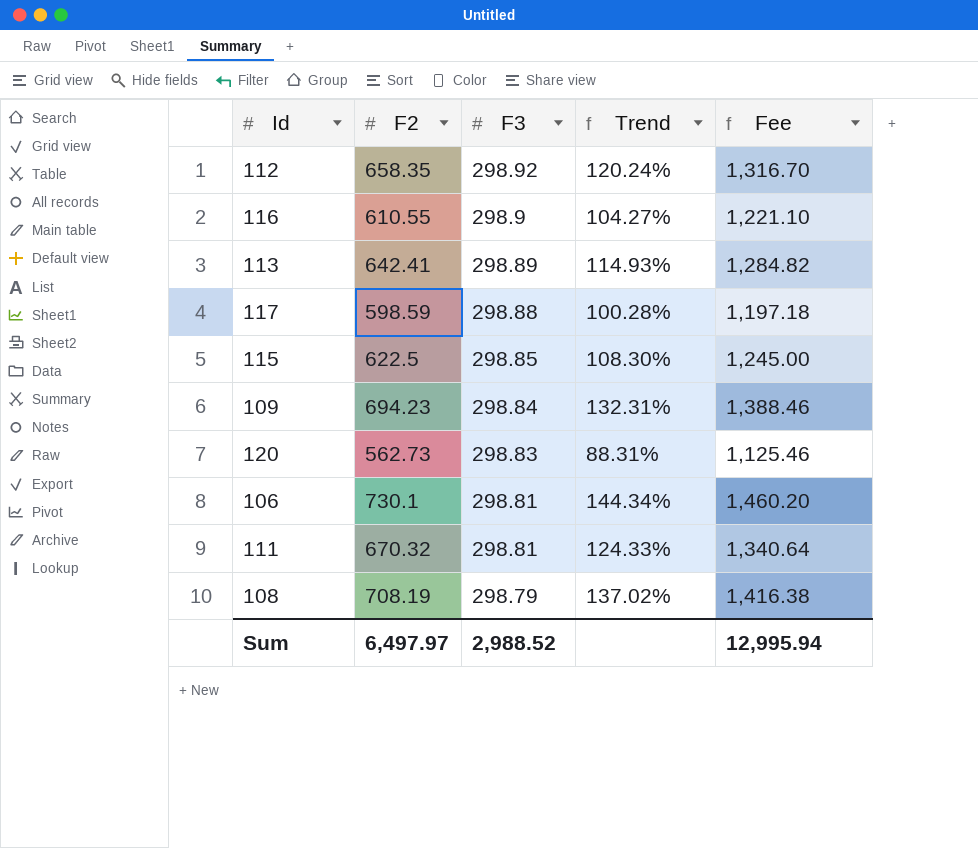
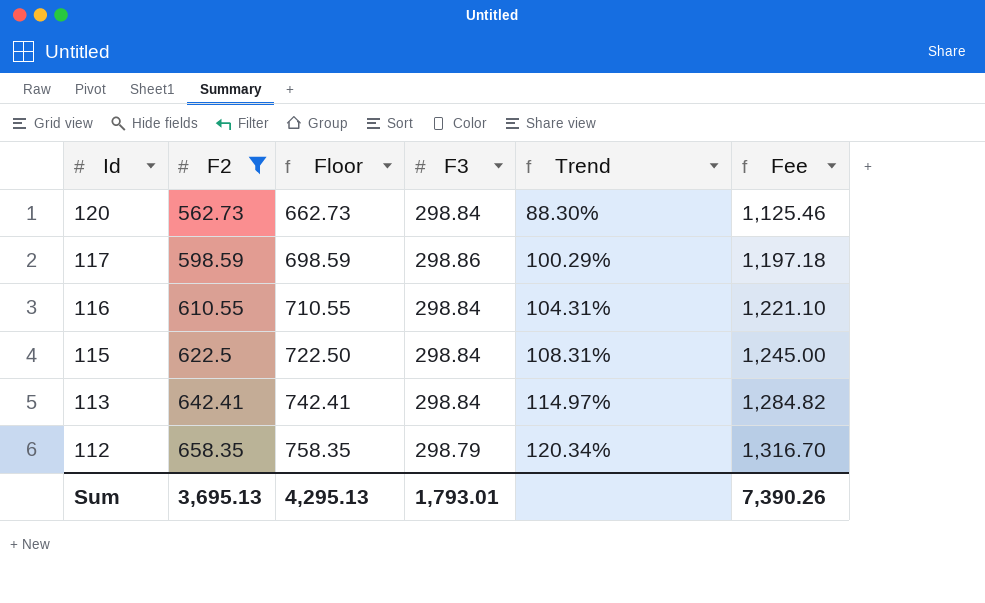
filter: none -> F2 <= 658.35
row order: F3 descending -> Id descending
column Floor | formula: none -> [F2] + 100
120 | F3: 298.83 -> 298.84
120 | Trend: 88.31% -> 88.30%
117 | F3: 298.88 -> 298.86
117 | Trend: 100.28% -> 100.29%
116 | F3: 298.9 -> 298.84
116 | Trend: 104.27% -> 104.31%
115 | F3: 298.85 -> 298.84
115 | Trend: 108.30% -> 108.31%
113 | F3: 298.89 -> 298.84
113 | Trend: 114.93% -> 114.97%
112 | F3: 298.92 -> 298.79
112 | Trend: 120.24% -> 120.34%
Sum | F2: 6,497.97 -> 3,695.13
Sum | F3: 2,988.52 -> 1,793.01
Sum | Fee: 12,995.94 -> 7,390.26

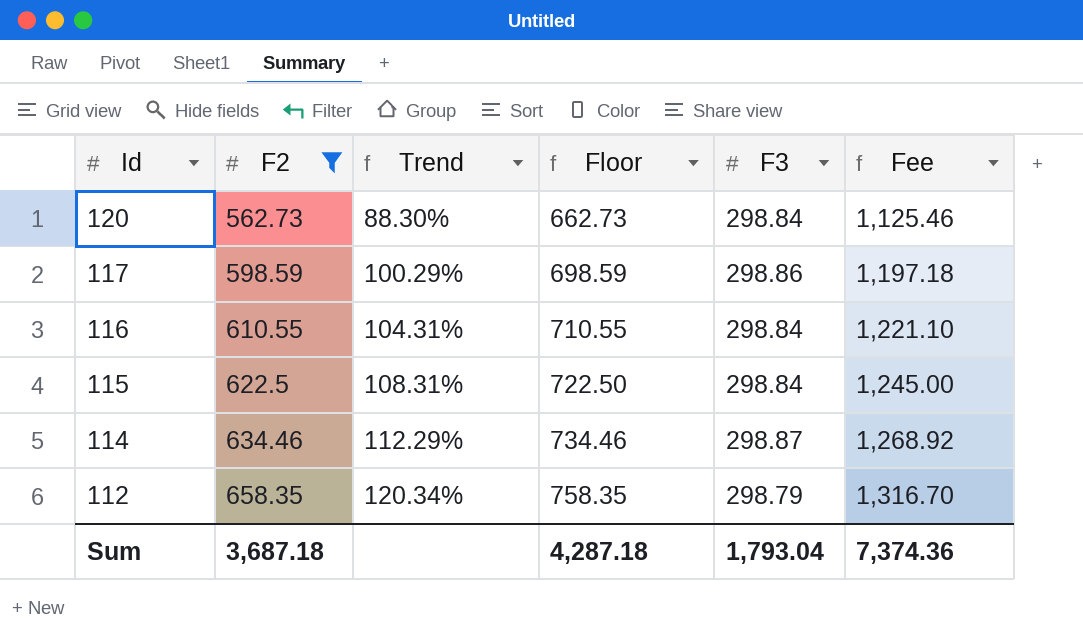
column Trend | position: 5 -> 3
row 113: 642.41 | 742.41 | 298.84 | 114.97% | 1,284.82 -> none
row 114: none -> 634.46 | 112.29% | 734.46 | 298.87 | 1,268.92
Sum | F2: 3,695.13 -> 3,687.18
Sum | Floor: 4,295.13 -> 4,287.18
Sum | F3: 1,793.01 -> 1,793.04
Sum | Fee: 7,390.26 -> 7,374.36

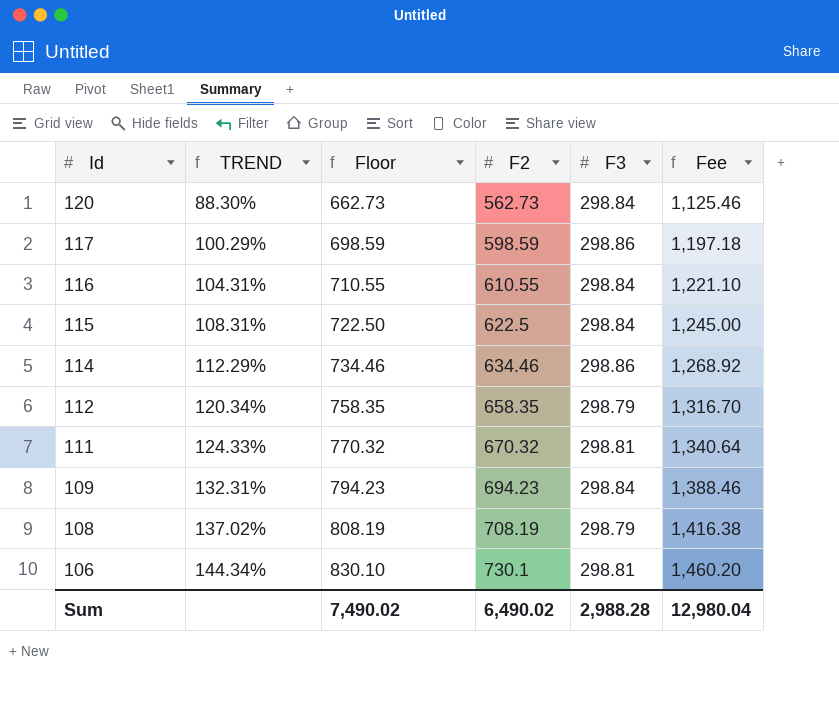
filter: F2 <= 658.35 -> none
column name: Trend -> TREND
column F2 | position: 2 -> 4
114 | F3: 298.87 -> 298.86
Sum | Floor: 4,287.18 -> 7,490.02
Sum | F2: 3,687.18 -> 6,490.02
Sum | F3: 1,793.04 -> 2,988.28
Sum | Fee: 7,374.36 -> 12,980.04

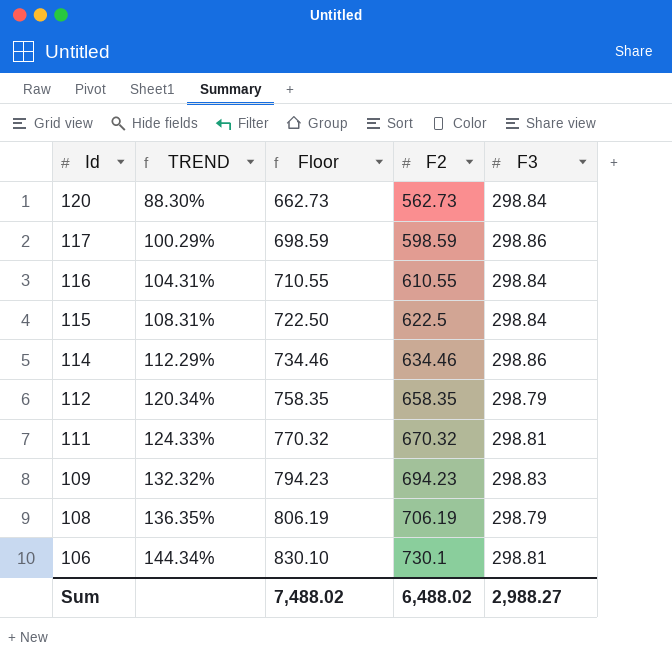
column Fee | formula: [F2] * 2 -> none
109 | TREND: 132.31% -> 132.32%
109 | F3: 298.84 -> 298.83
108 | TREND: 137.02% -> 136.35%
108 | Floor: 808.19 -> 806.19
108 | F2: 708.19 -> 706.19
Sum | Floor: 7,490.02 -> 7,488.02
Sum | F2: 6,490.02 -> 6,488.02
Sum | F3: 2,988.28 -> 2,988.27

